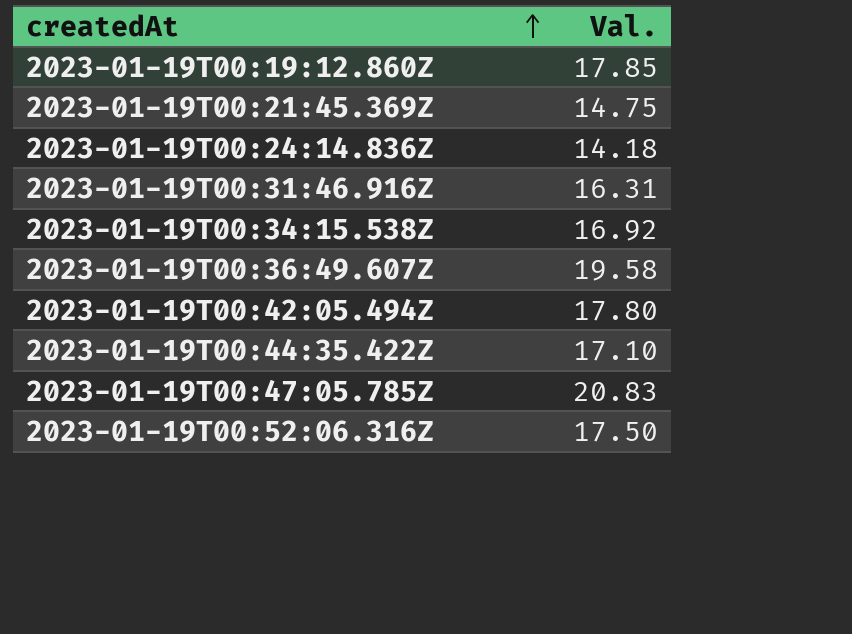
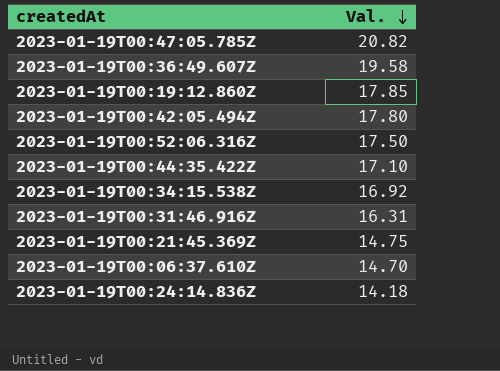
row order: createdAt ascending -> Val. descending
2023-01-19T00:47:05.785Z | Val.: 20.83 -> 20.82
row 2023-01-19T00:06:37.610Z: none -> 14.70

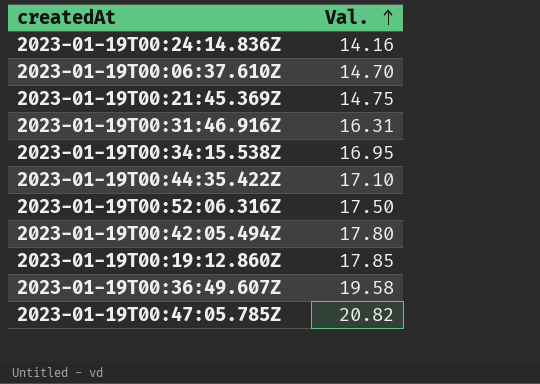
row order: Val. descending -> Val. ascending
2023-01-19T00:24:14.836Z | Val.: 14.18 -> 14.16
2023-01-19T00:34:15.538Z | Val.: 16.92 -> 16.95

